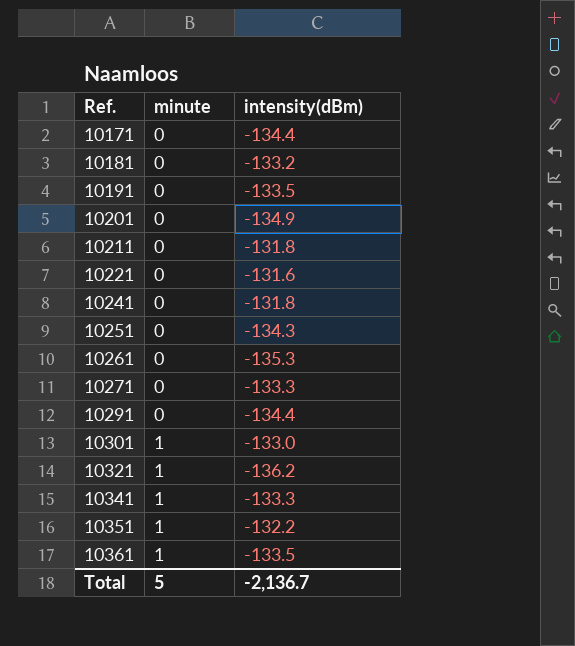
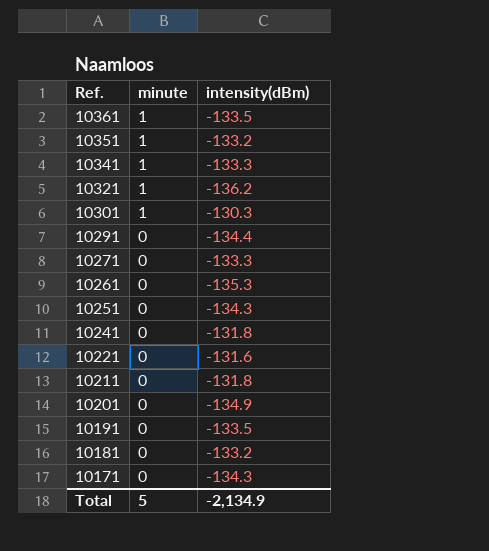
row order: Ref. ascending -> Ref. descending
10351 | intensity(dBm): -132.2 -> -133.2
10301 | intensity(dBm): -133.0 -> -130.3
10171 | intensity(dBm): -134.4 -> -134.3
Total | intensity(dBm): -2,136.7 -> -2,134.9

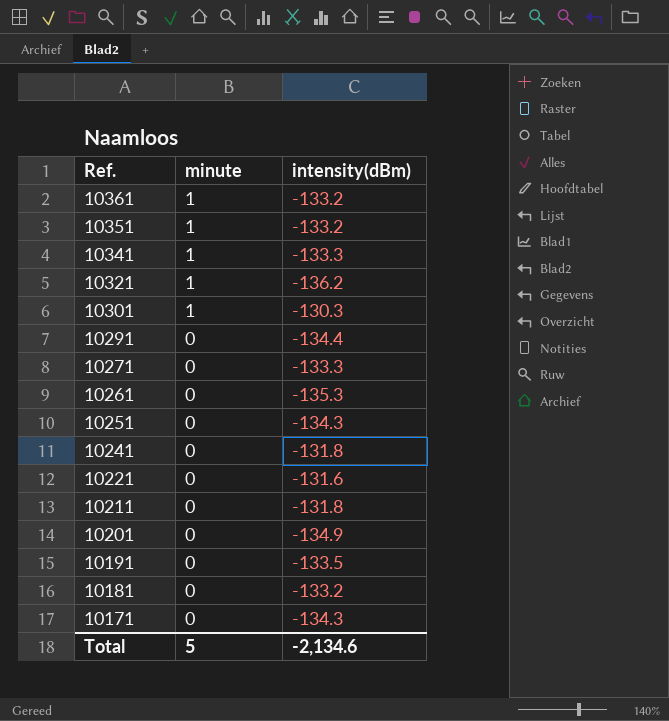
10361 | intensity(dBm): -133.5 -> -133.2
Total | intensity(dBm): -2,134.9 -> -2,134.6

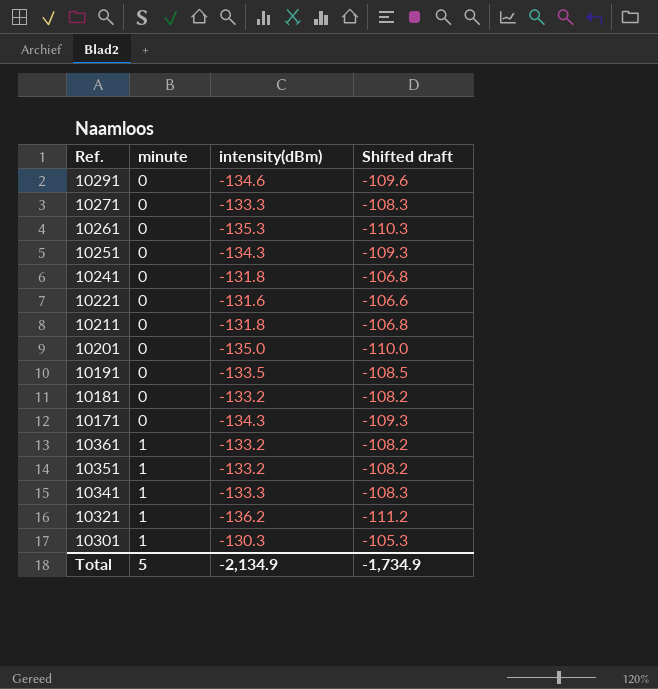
row order: Ref. descending -> minute ascending
column Shifted draft | formula: none -> [intensity(dBm)] + 25
10291 | intensity(dBm): -134.4 -> -134.6
10201 | intensity(dBm): -134.9 -> -135.0
Total | intensity(dBm): -2,134.6 -> -2,134.9

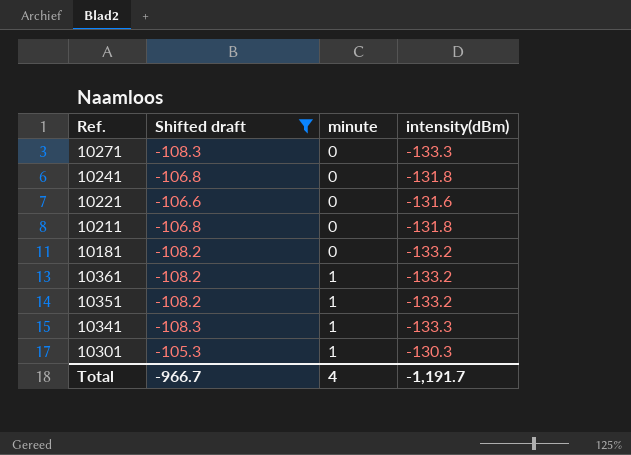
filter: none -> Shifted draft >= -108.3
column Shifted draft | position: 4 -> 2
Total | Shifted draft: -1,734.9 -> -966.7
Total | minute: 5 -> 4
Total | intensity(dBm): -2,134.9 -> -1,191.7

